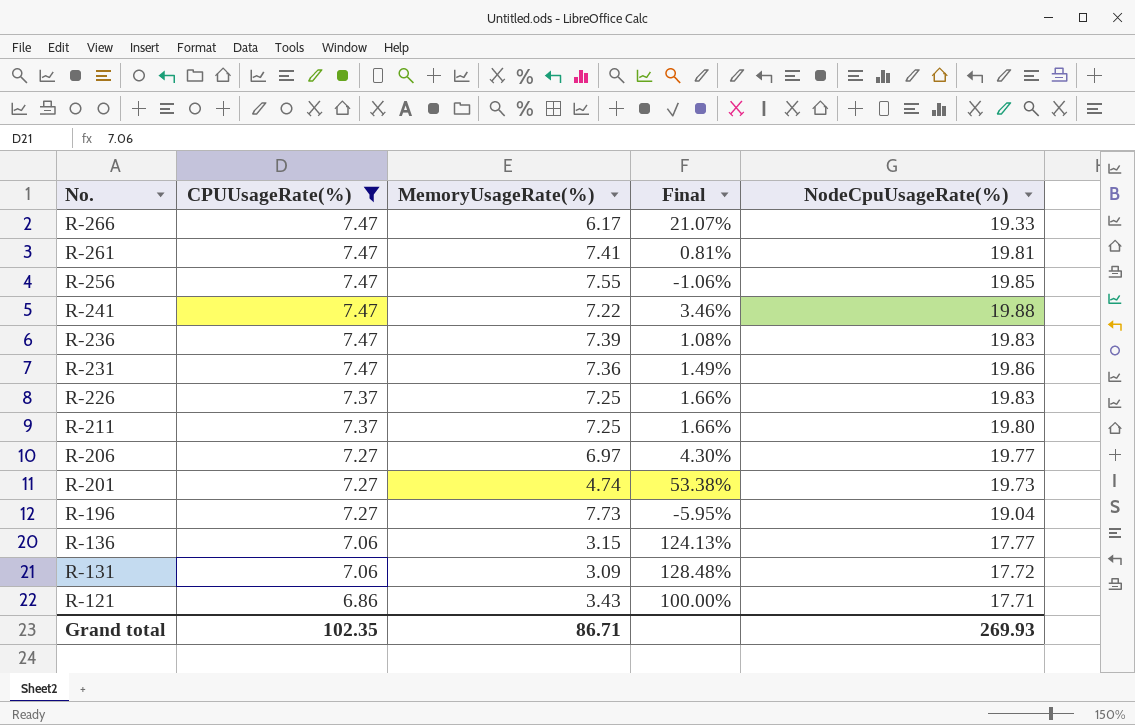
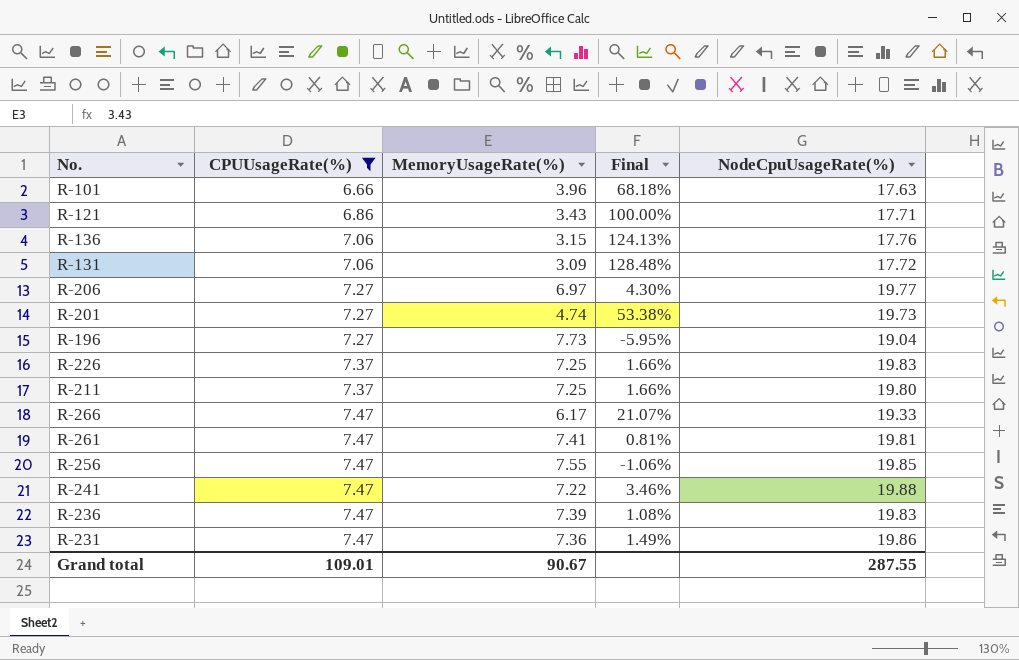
row order: No. descending -> CPUUsageRate(%) ascending
row R-101: none -> 6.66 | 3.96 | 68.18% | 17.63
R-136 | NodeCpuUsageRate(%): 17.77 -> 17.76
Grand total | CPUUsageRate(%): 102.35 -> 109.01
Grand total | MemoryUsageRate(%): 86.71 -> 90.67
Grand total | NodeCpuUsageRate(%): 269.93 -> 287.55

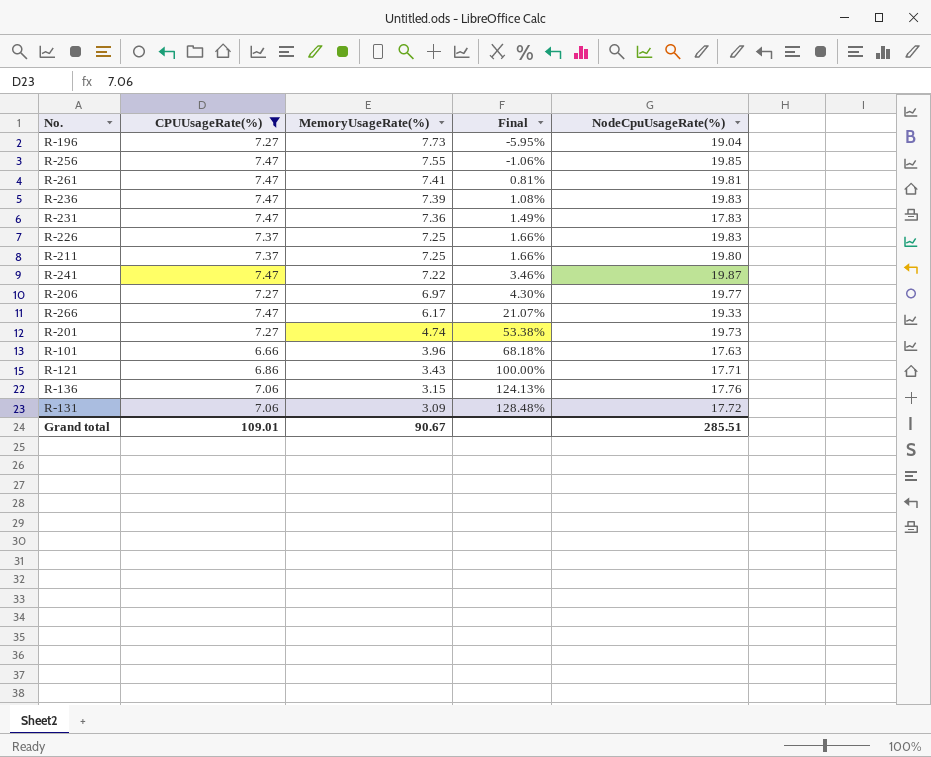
row order: CPUUsageRate(%) ascending -> MemoryUsageRate(%) descending
R-231 | NodeCpuUsageRate(%): 19.86 -> 17.83
R-241 | NodeCpuUsageRate(%): 19.88 -> 19.87
Grand total | NodeCpuUsageRate(%): 287.55 -> 285.51

